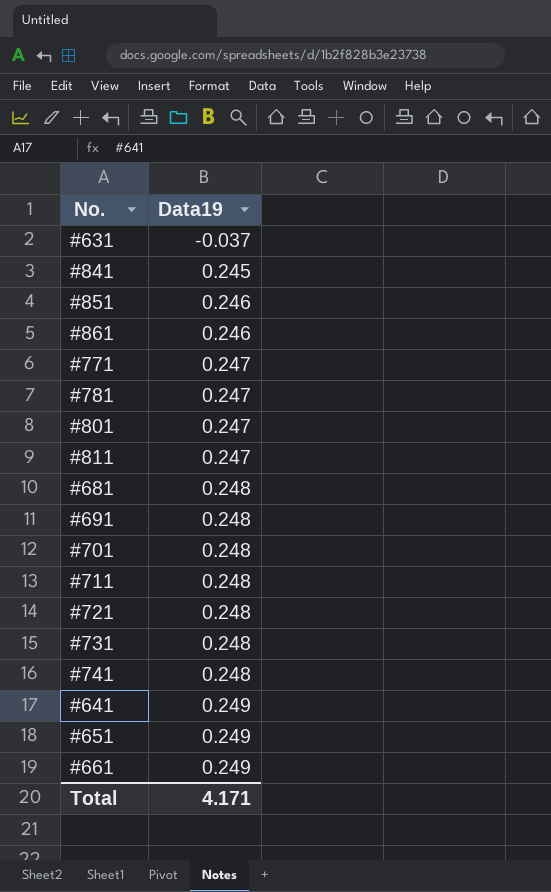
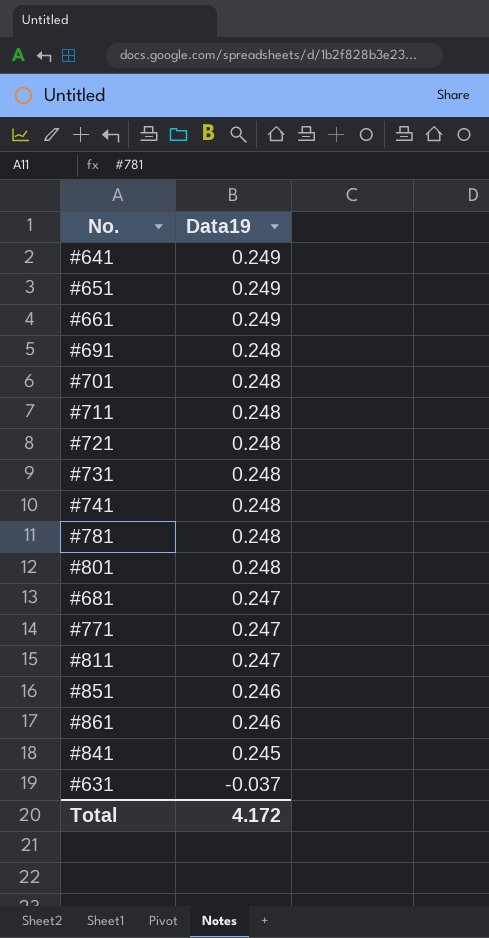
row order: Data19 ascending -> Data19 descending
#781 | Data19: 0.247 -> 0.248
#801 | Data19: 0.247 -> 0.248
#681 | Data19: 0.248 -> 0.247
Total | Data19: 4.171 -> 4.172

